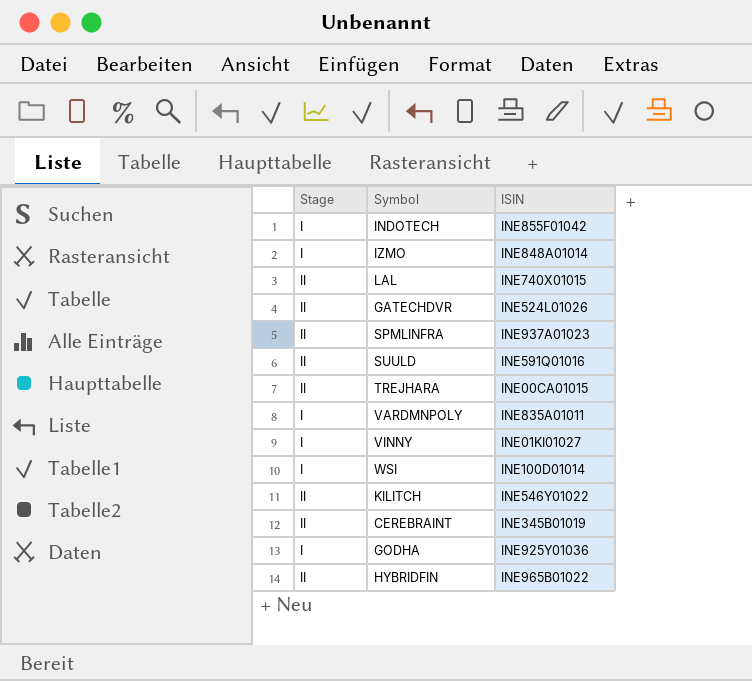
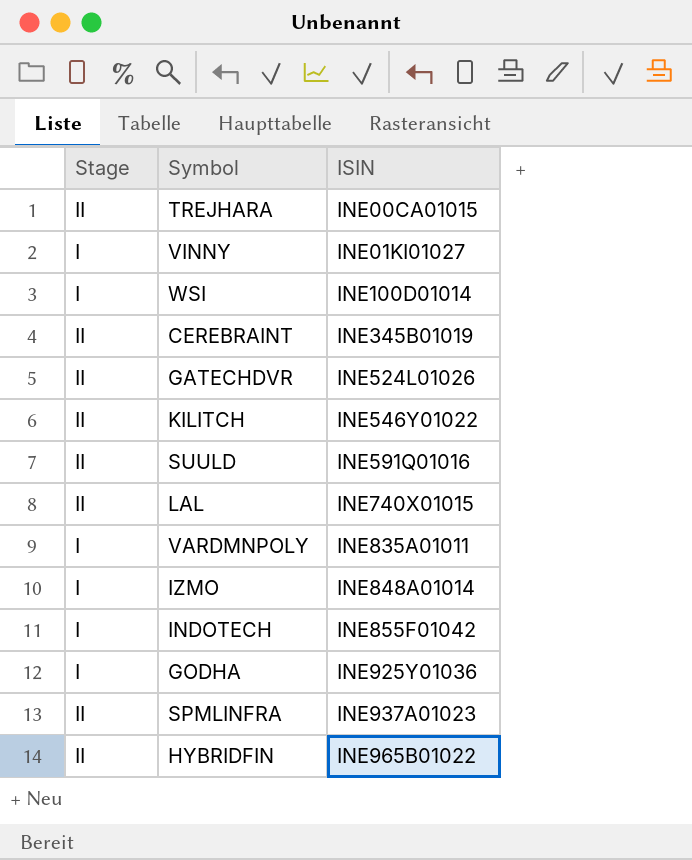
row order: none -> ISIN ascending

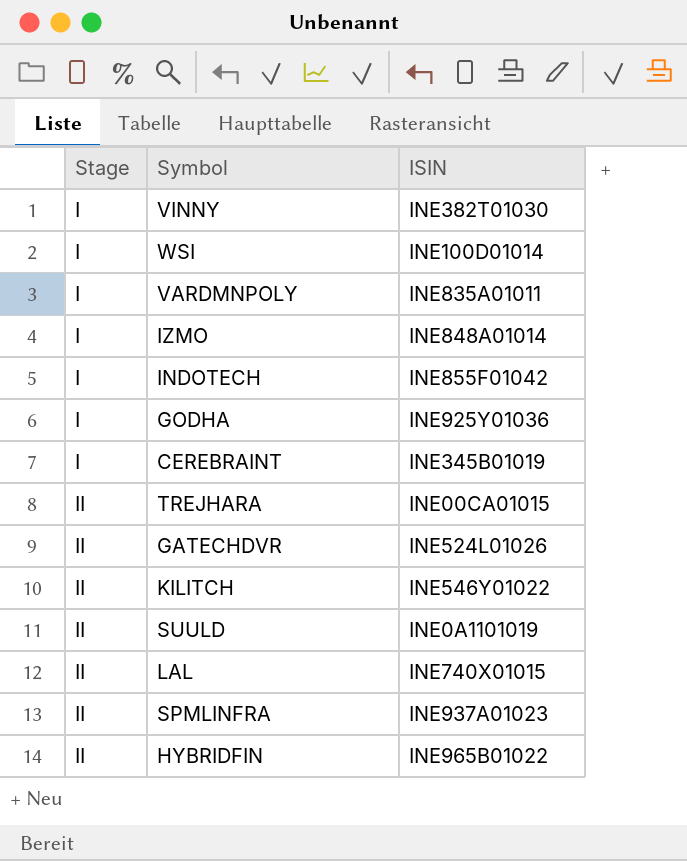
row order: ISIN ascending -> Stage ascending
VINNY | ISIN: INE01KI01027 -> INE382T01030
CEREBRAINT | Stage: II -> I
SUULD | ISIN: INE591Q01016 -> INE0A1101019

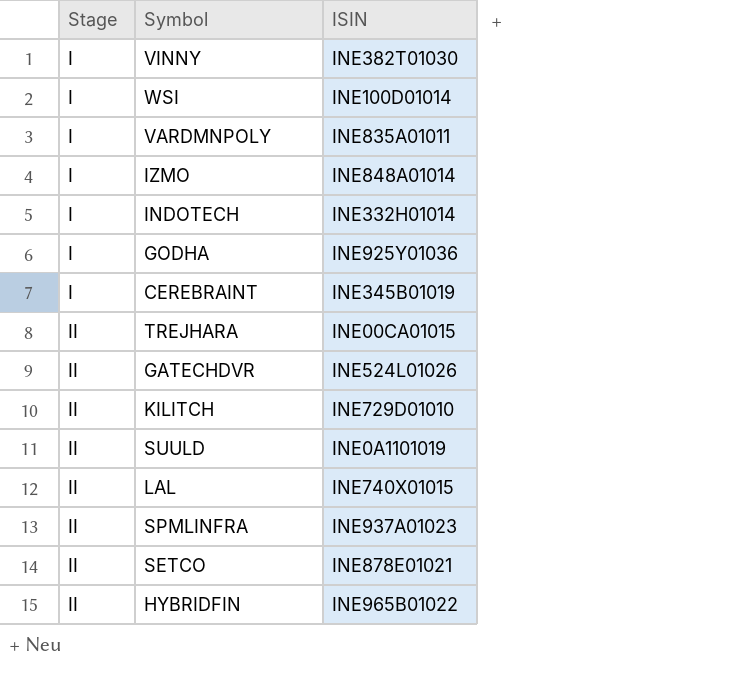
INDOTECH | ISIN: INE855F01042 -> INE332H01014
KILITCH | ISIN: INE546Y01022 -> INE729D01010
row SETCO: none -> II | INE878E01021

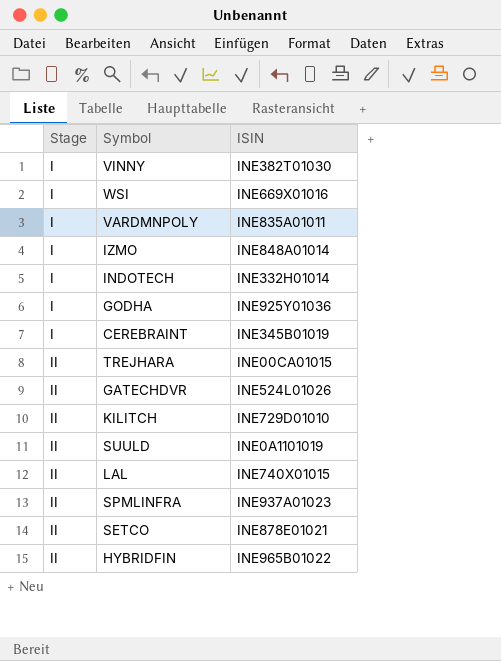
WSI | ISIN: INE100D01014 -> INE669X01016

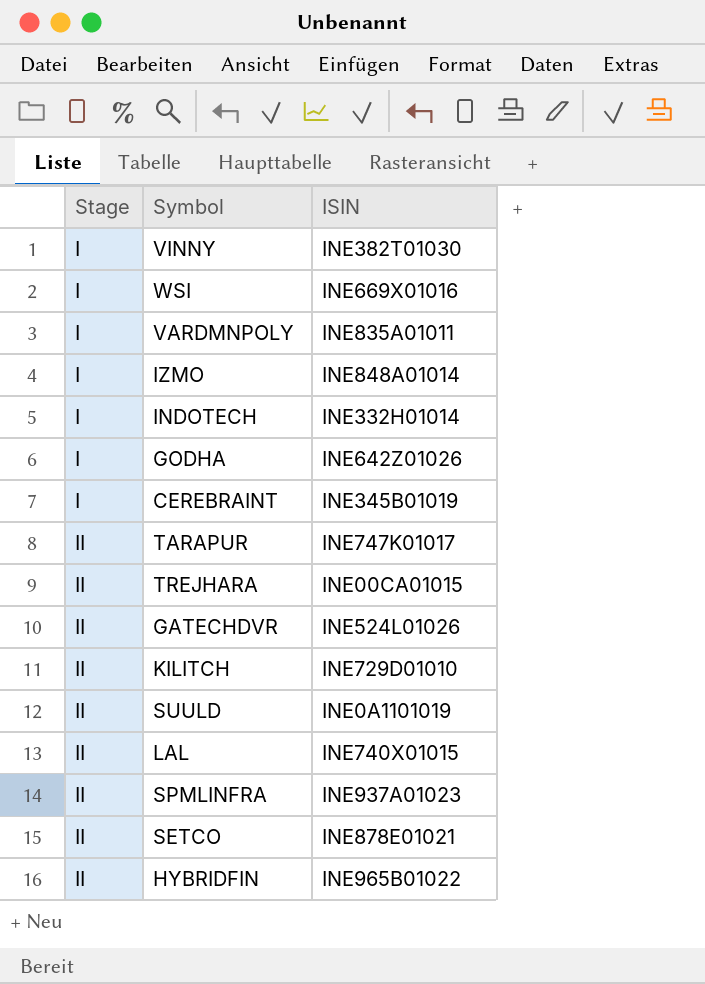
GODHA | ISIN: INE925Y01036 -> INE642Z01026
row TARAPUR: none -> II | INE747K01017

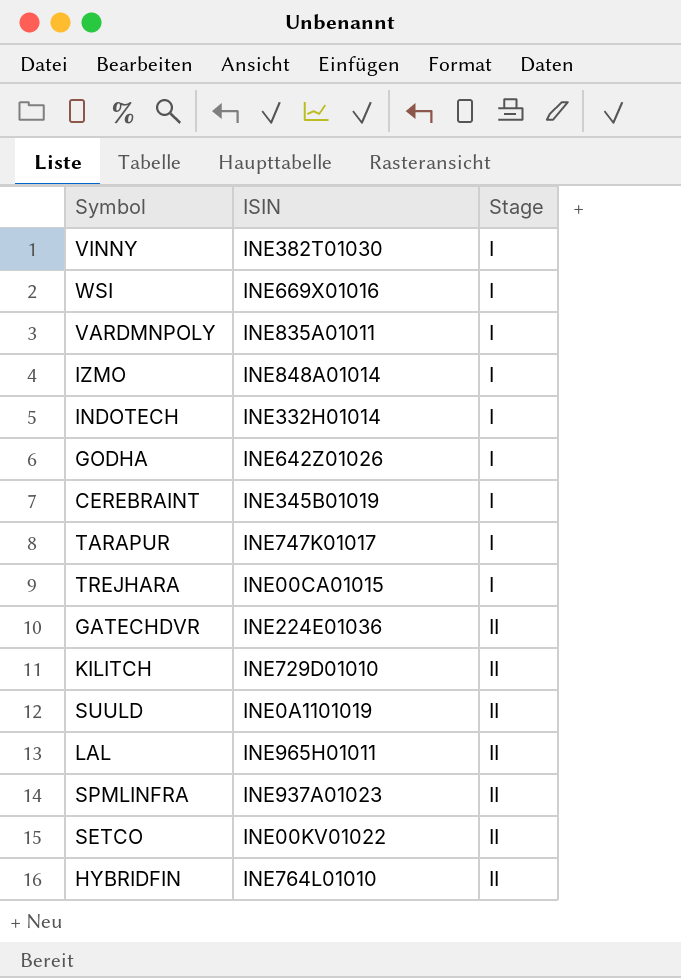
column Stage | position: 1 -> 3
TARAPUR | Stage: II -> I
TREJHARA | Stage: II -> I
GATECHDVR | ISIN: INE524L01026 -> INE224E01036
LAL | ISIN: INE740X01015 -> INE965H01011
SETCO | ISIN: INE878E01021 -> INE00KV01022
HYBRIDFIN | ISIN: INE965B01022 -> INE764L01010

